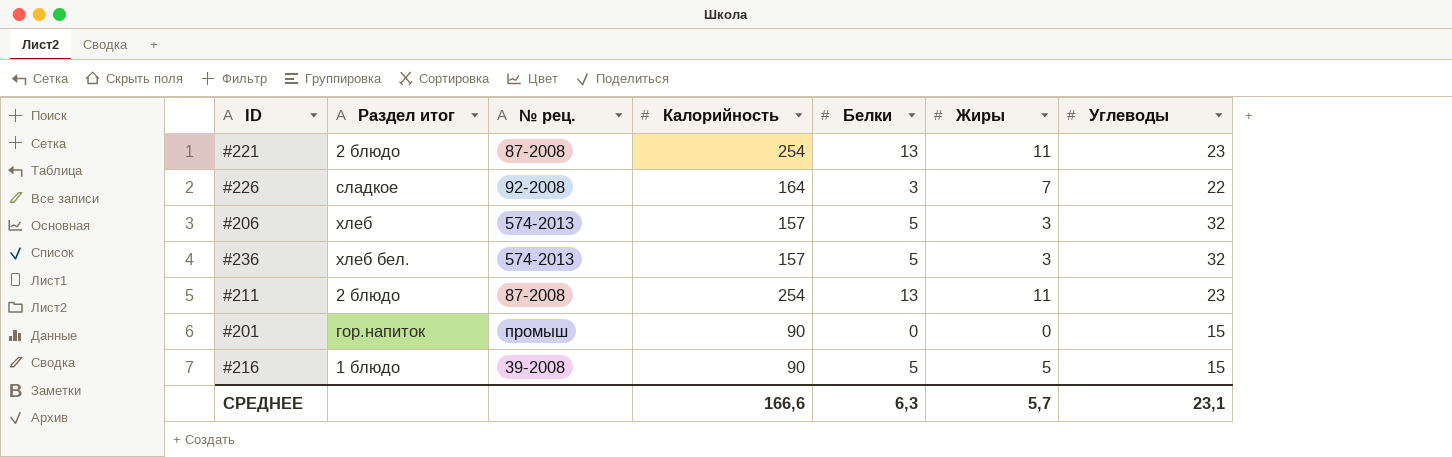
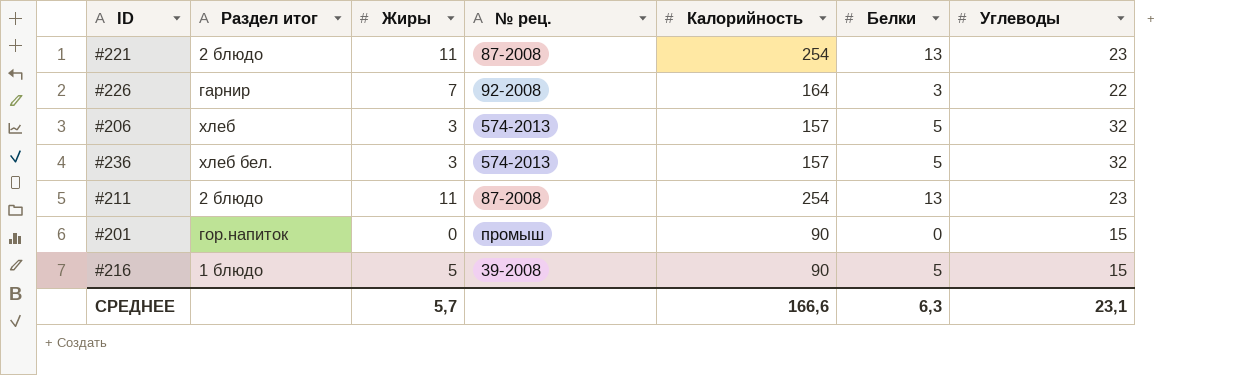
column Жиры | position: 6 -> 3
#226 | Раздел итог: сладкое -> гарнир

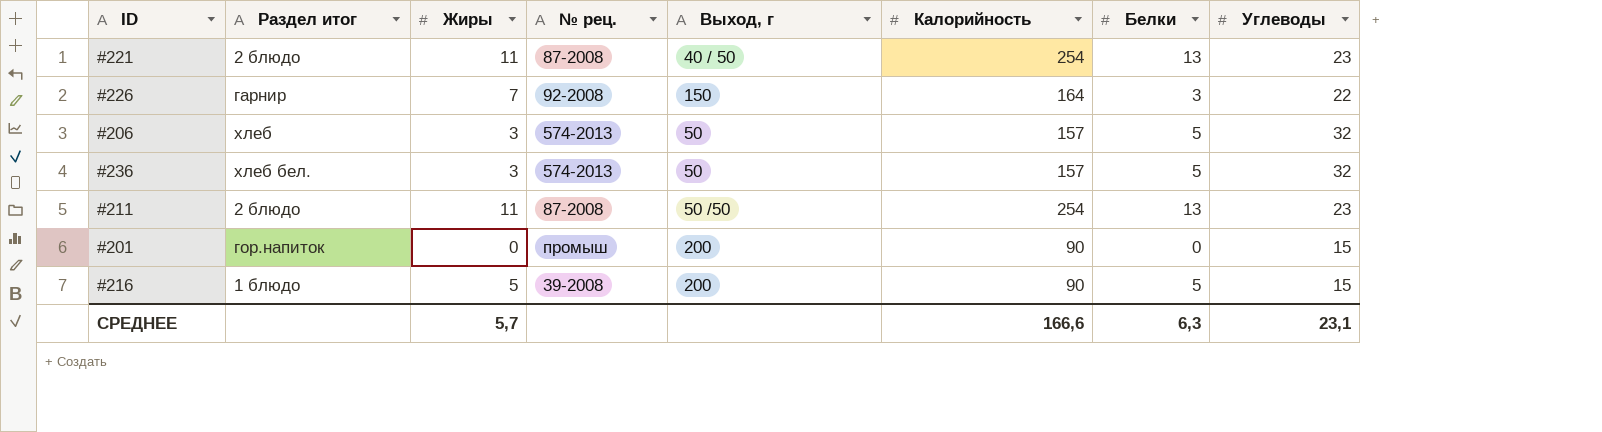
column Выход, г | position: none -> 5

